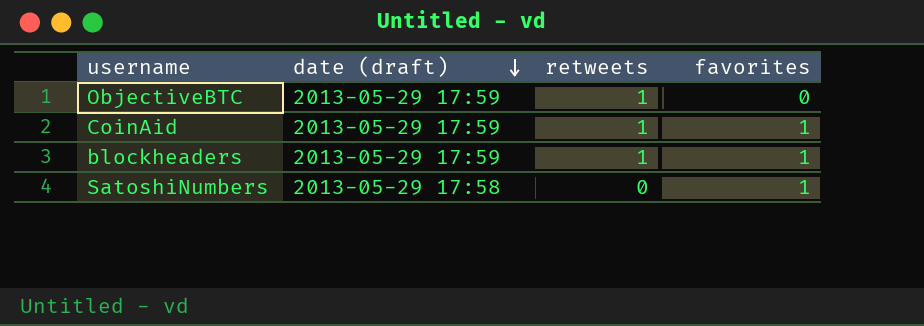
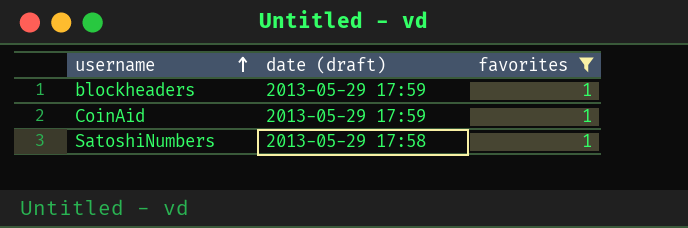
filter: none -> favorites = 1
row order: date (draft) descending -> username ascending
column retweets | position: 3 -> none

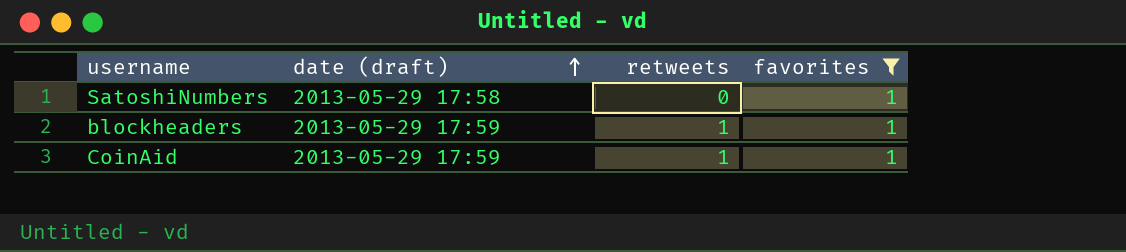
row order: username ascending -> date (draft) ascending
column retweets | position: none -> 3

